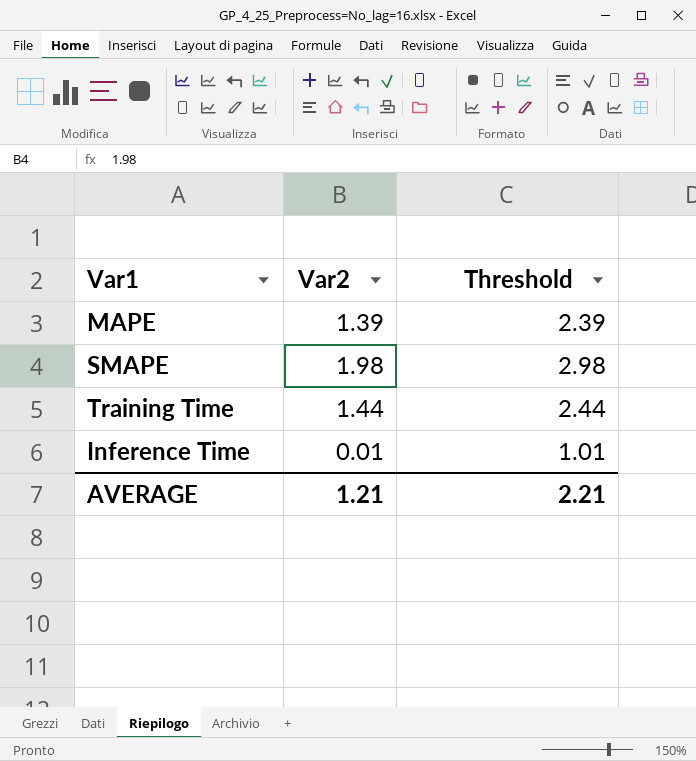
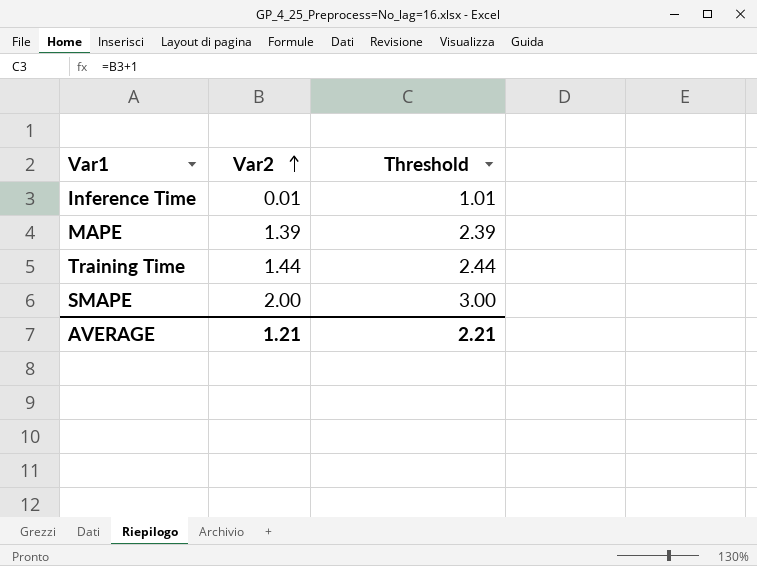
row order: none -> Var2 ascending
SMAPE | Var2: 1.98 -> 2.00
SMAPE | Threshold: 2.98 -> 3.00

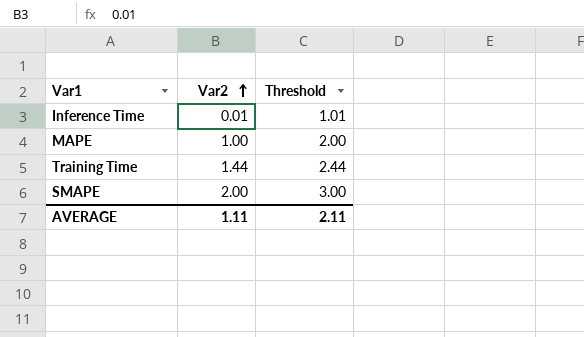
MAPE | Var2: 1.39 -> 1.00
MAPE | Threshold: 2.39 -> 2.00
AVERAGE | Var2: 1.21 -> 1.11
AVERAGE | Threshold: 2.21 -> 2.11

